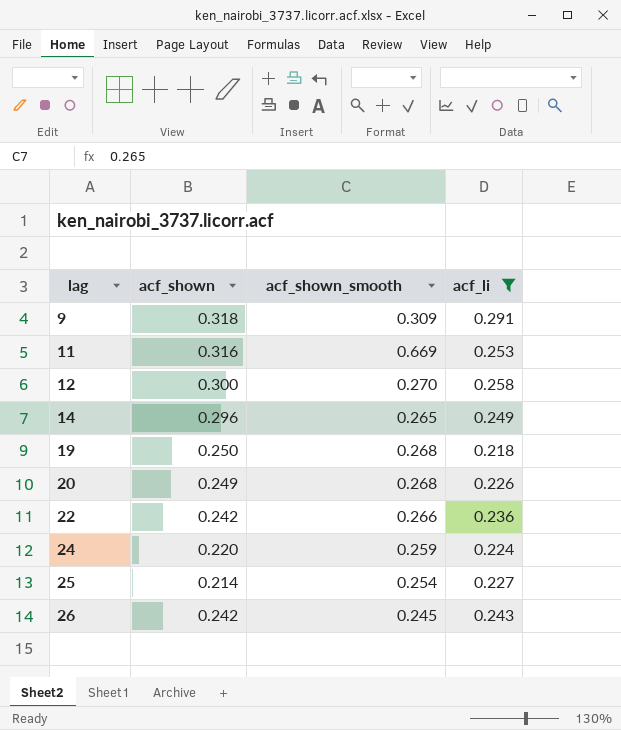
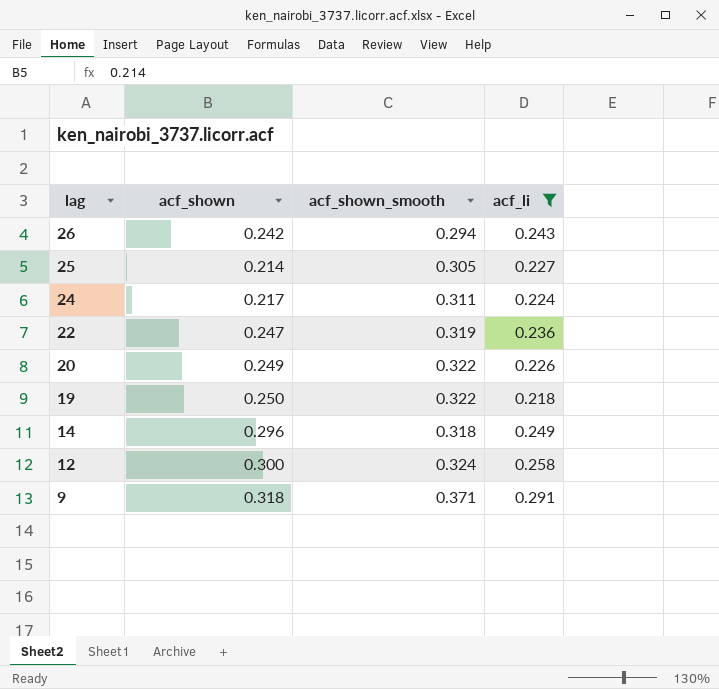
row order: lag ascending -> lag descending
row 11: 0.316 | 0.669 | 0.253 -> none
26 | acf_shown_smooth: 0.245 -> 0.294
25 | acf_shown_smooth: 0.254 -> 0.305
24 | acf_shown: 0.220 -> 0.217
24 | acf_shown_smooth: 0.259 -> 0.311
22 | acf_shown: 0.242 -> 0.247
22 | acf_shown_smooth: 0.266 -> 0.319
20 | acf_shown_smooth: 0.268 -> 0.322
19 | acf_shown_smooth: 0.268 -> 0.322
14 | acf_shown_smooth: 0.265 -> 0.318
12 | acf_shown_smooth: 0.270 -> 0.324
9 | acf_shown_smooth: 0.309 -> 0.371

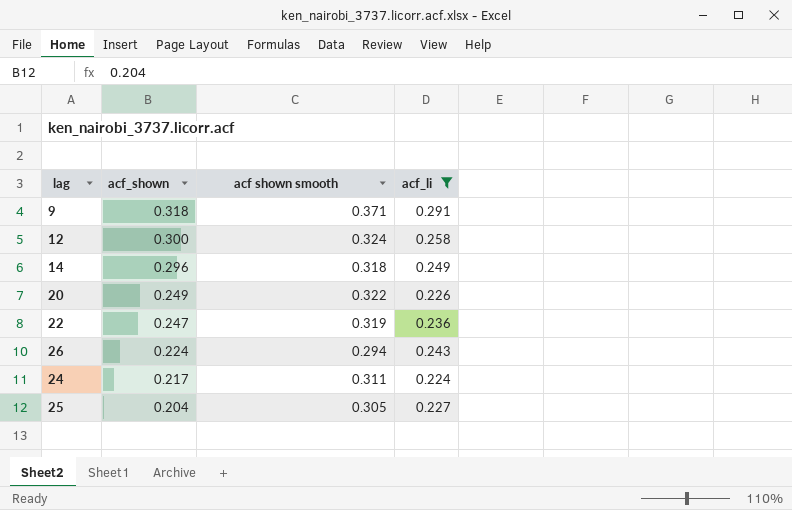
row order: lag descending -> acf_shown descending
column name: acf_shown_smooth -> acf shown smooth
row 19: 0.250 | 0.322 | 0.218 -> none
26 | acf_shown: 0.242 -> 0.224
25 | acf_shown: 0.214 -> 0.204

